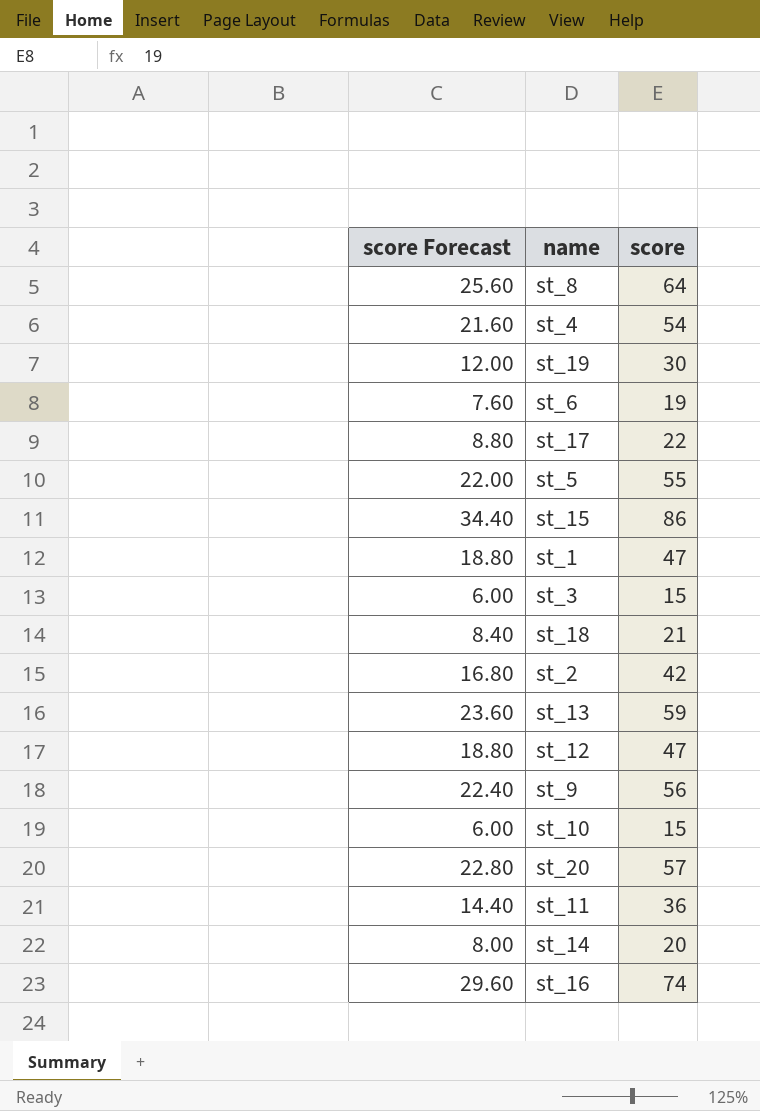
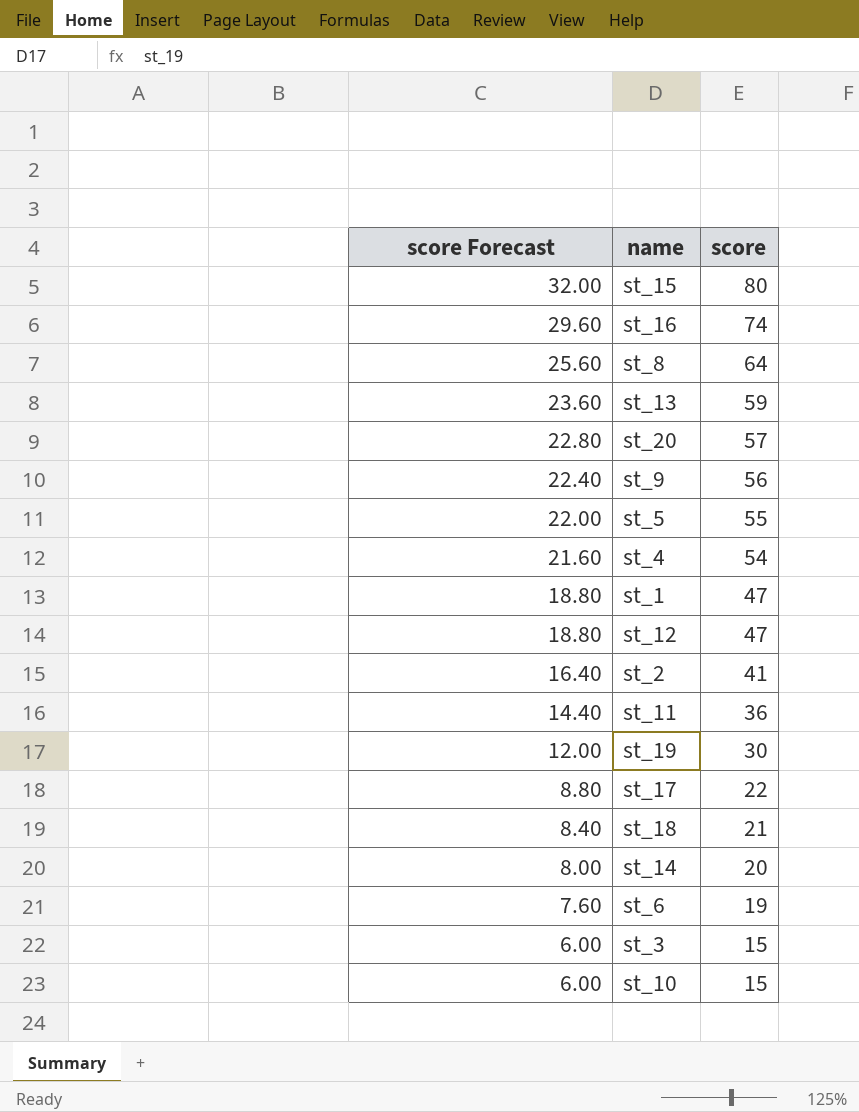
row order: none -> score Forecast descending
st_15 | score Forecast: 34.40 -> 32.00
st_15 | score: 86 -> 80
st_2 | score Forecast: 16.80 -> 16.40
st_2 | score: 42 -> 41

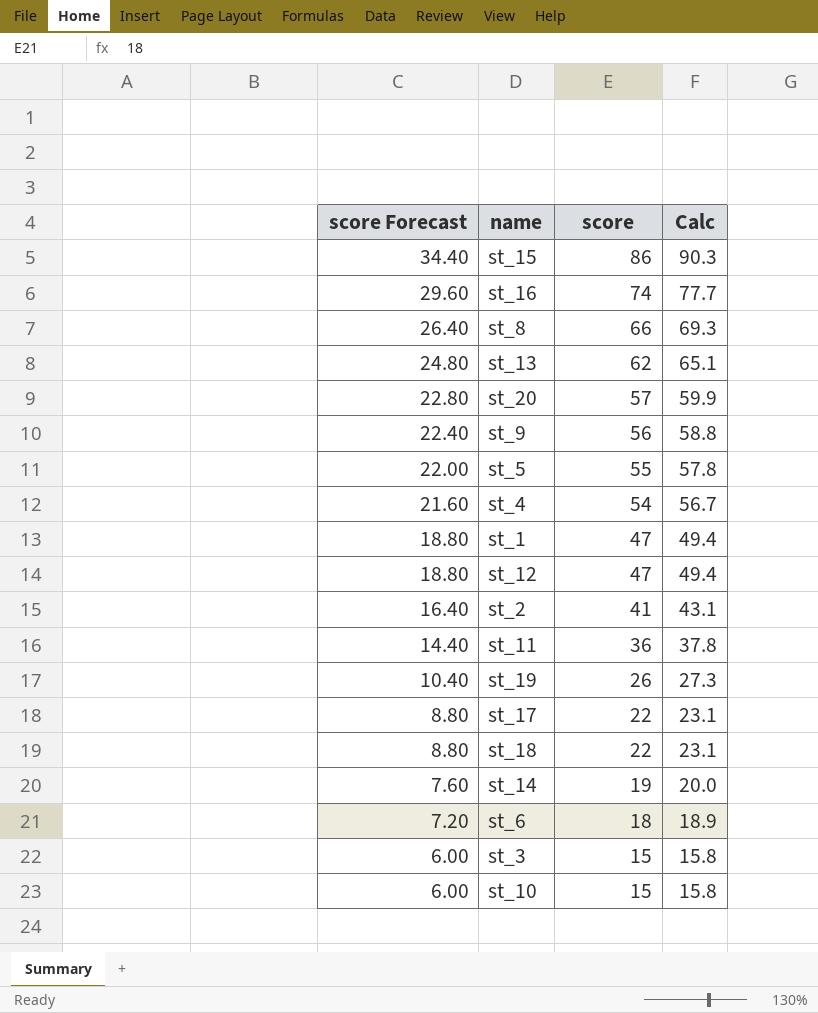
column Calc | formula: none -> [score] * 1.05
st_15 | score Forecast: 32.00 -> 34.40
st_15 | score: 80 -> 86
st_8 | score Forecast: 25.60 -> 26.40
st_8 | score: 64 -> 66
st_13 | score Forecast: 23.60 -> 24.80
st_13 | score: 59 -> 62
st_19 | score Forecast: 12.00 -> 10.40
st_19 | score: 30 -> 26
st_18 | score Forecast: 8.40 -> 8.80
st_18 | score: 21 -> 22
st_14 | score Forecast: 8.00 -> 7.60
st_14 | score: 20 -> 19
st_6 | score Forecast: 7.60 -> 7.20
st_6 | score: 19 -> 18

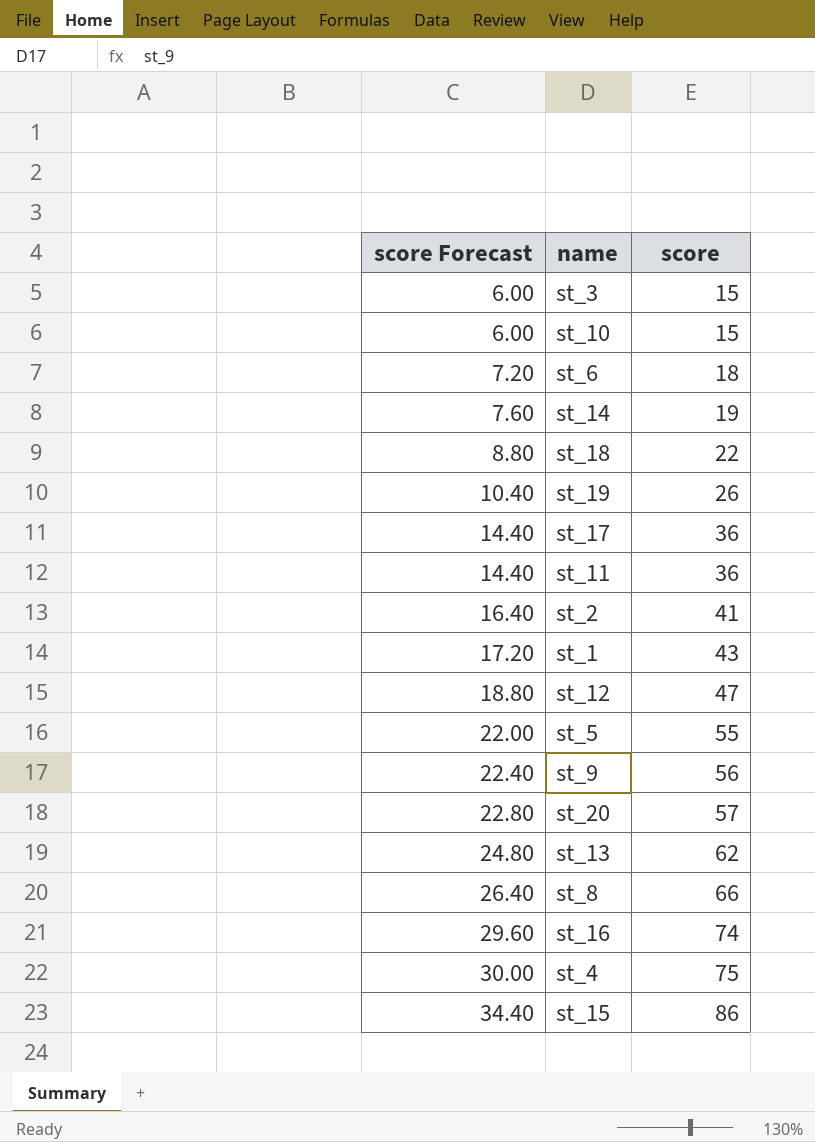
row order: score Forecast descending -> score Forecast ascending
column Calc | formula: [score] * 1.05 -> none
st_17 | score Forecast: 8.80 -> 14.40
st_17 | score: 22 -> 36
st_1 | score Forecast: 18.80 -> 17.20
st_1 | score: 47 -> 43
st_4 | score Forecast: 21.60 -> 30.00
st_4 | score: 54 -> 75

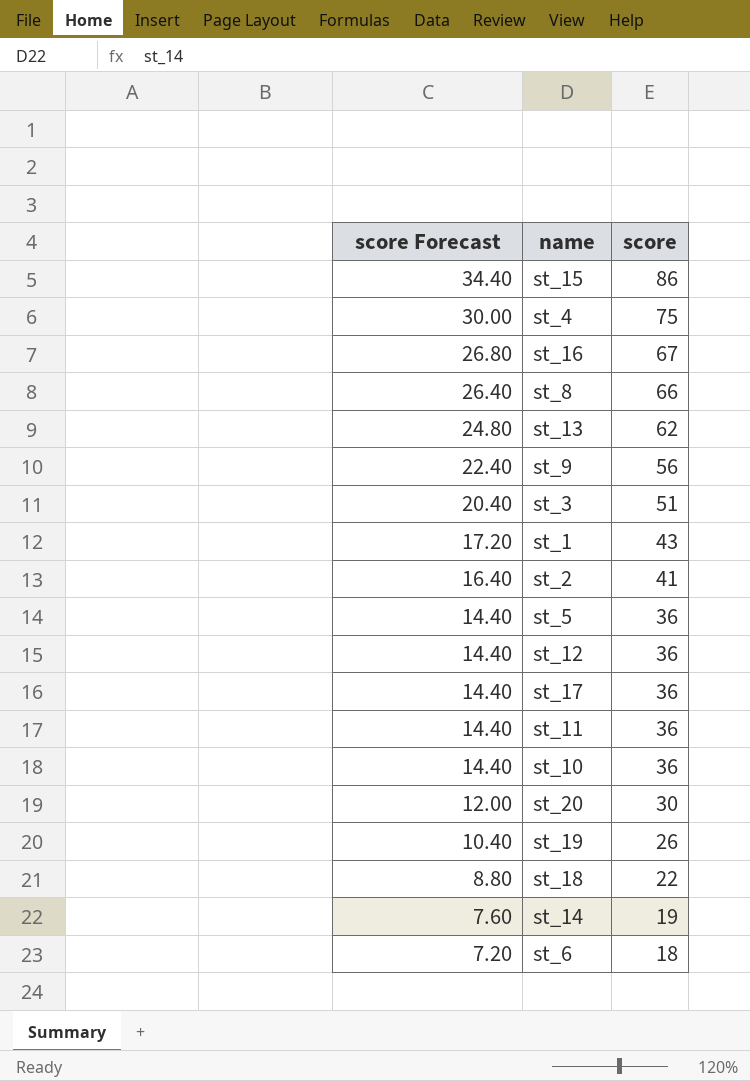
row order: score Forecast ascending -> score Forecast descending
st_16 | score Forecast: 29.60 -> 26.80
st_16 | score: 74 -> 67
st_3 | score Forecast: 6.00 -> 20.40
st_3 | score: 15 -> 51
st_5 | score Forecast: 22.00 -> 14.40
st_5 | score: 55 -> 36
st_12 | score Forecast: 18.80 -> 14.40
st_12 | score: 47 -> 36
st_10 | score Forecast: 6.00 -> 14.40
st_10 | score: 15 -> 36
st_20 | score Forecast: 22.80 -> 12.00
st_20 | score: 57 -> 30

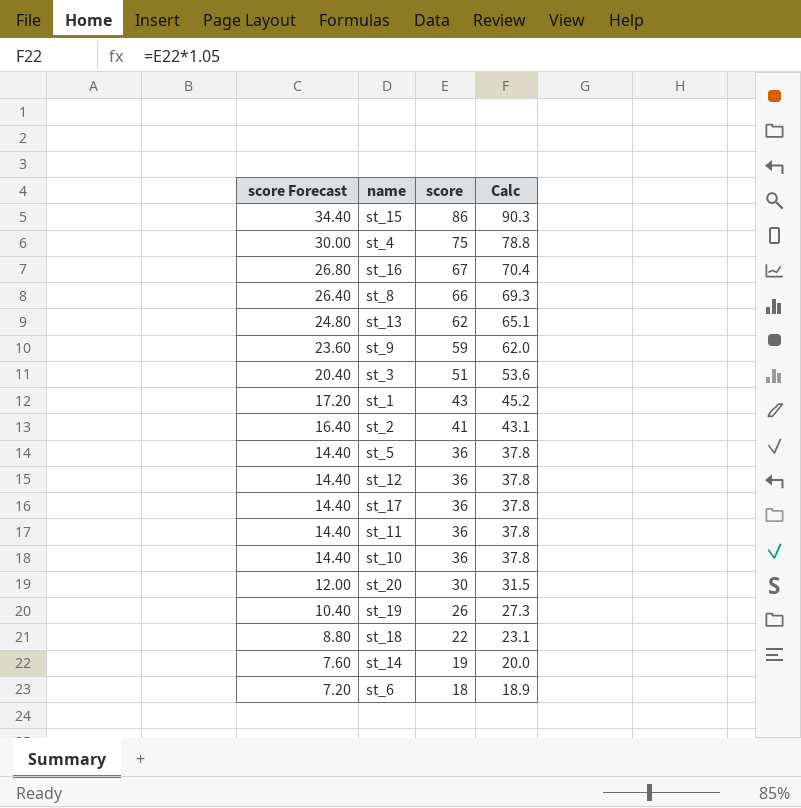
column Calc | formula: none -> [score] * 1.05
st_9 | score Forecast: 22.40 -> 23.60
st_9 | score: 56 -> 59

